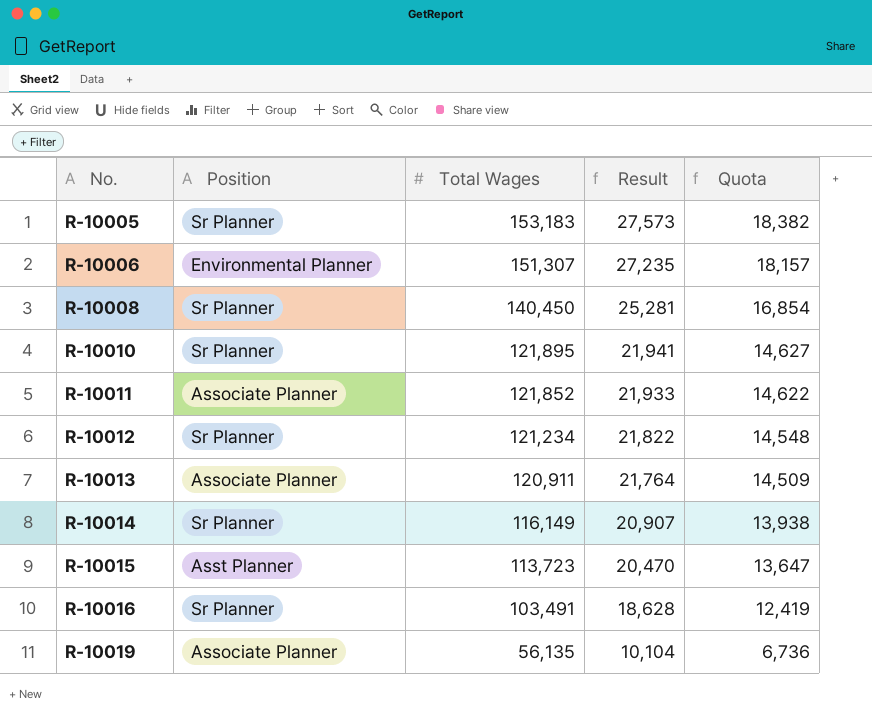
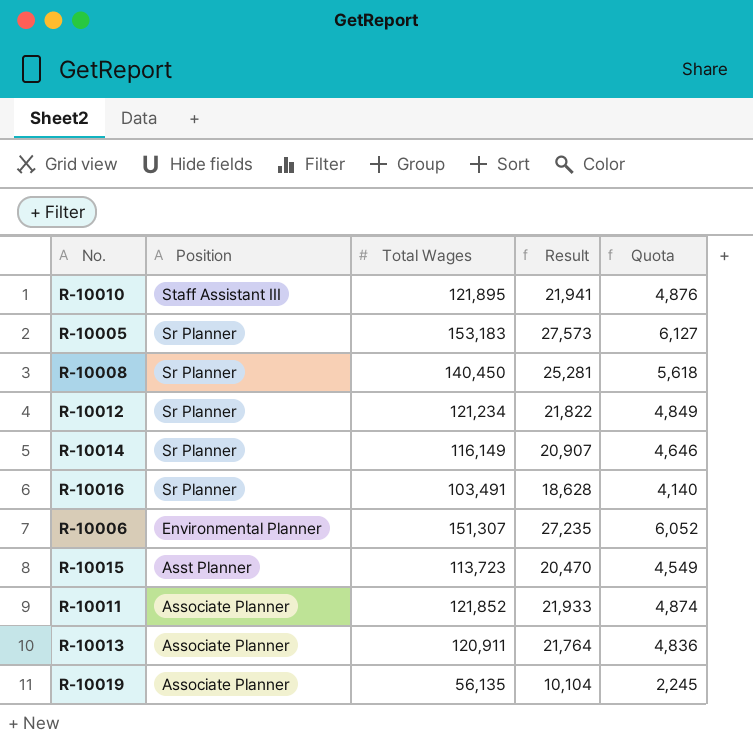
row order: No. ascending -> Position descending
column Quota | formula: [Total Wages] * 0.12 -> [Total Wages] * 0.04
R-10010 | Position: Sr Planner -> Staff Assistant III

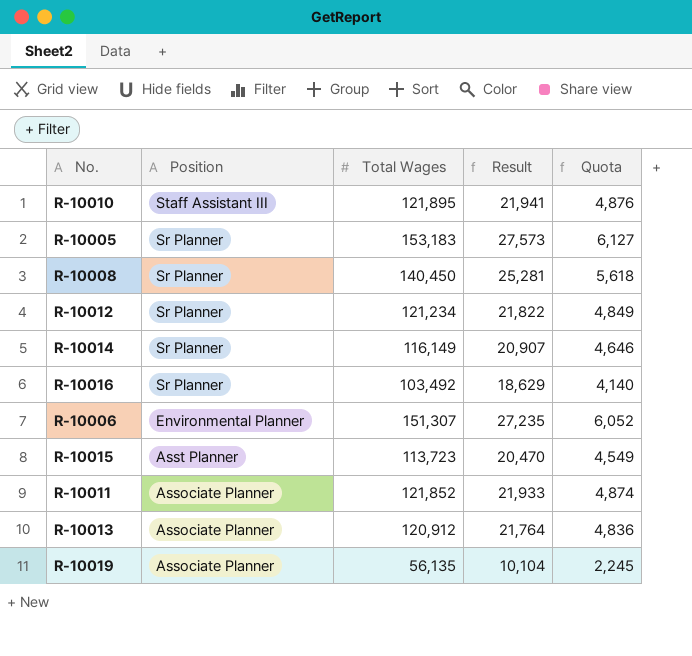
R-10016 | Total Wages: 103,491 -> 103,492
R-10016 | Result: 18,628 -> 18,629
R-10013 | Total Wages: 120,911 -> 120,912

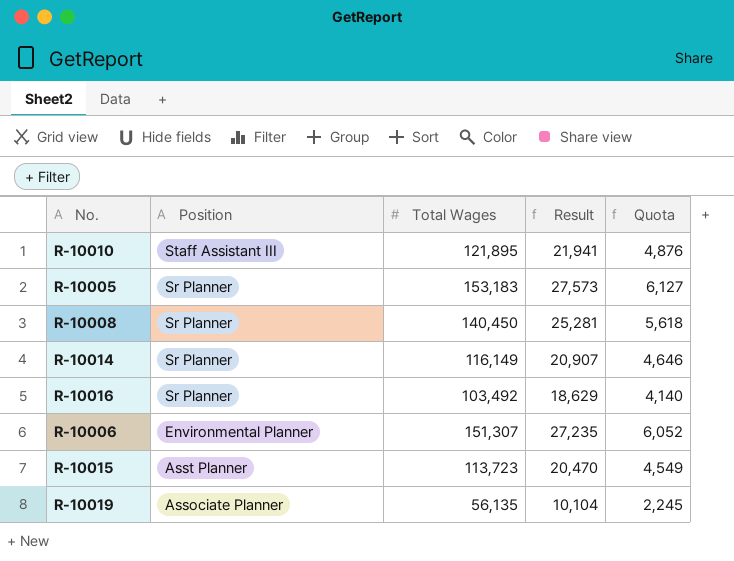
row R-10012: Sr Planner | 121,234 | 21,822 | 4,849 -> none
row R-10011: Associate Planner | 121,852 | 21,933 | 4,874 -> none
row R-10013: Associate Planner | 120,912 | 21,764 | 4,836 -> none

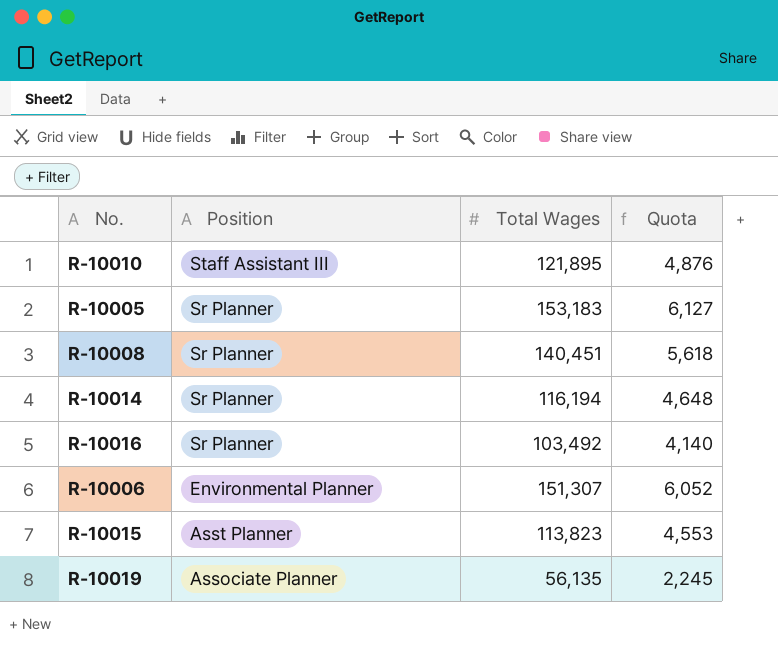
column Result | formula: [Total Wages] * 0.18 -> none
R-10008 | Total Wages: 140,450 -> 140,451
R-10014 | Total Wages: 116,149 -> 116,194
R-10014 | Quota: 4,646 -> 4,648
R-10015 | Total Wages: 113,723 -> 113,823
R-10015 | Quota: 4,549 -> 4,553

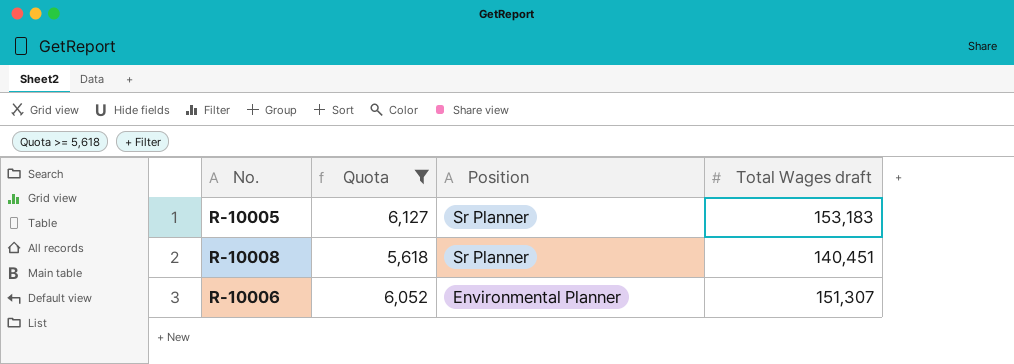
filter: none -> Quota >= 5,618
column Quota | position: 4 -> 2
column name: Total Wages -> Total Wages draft

